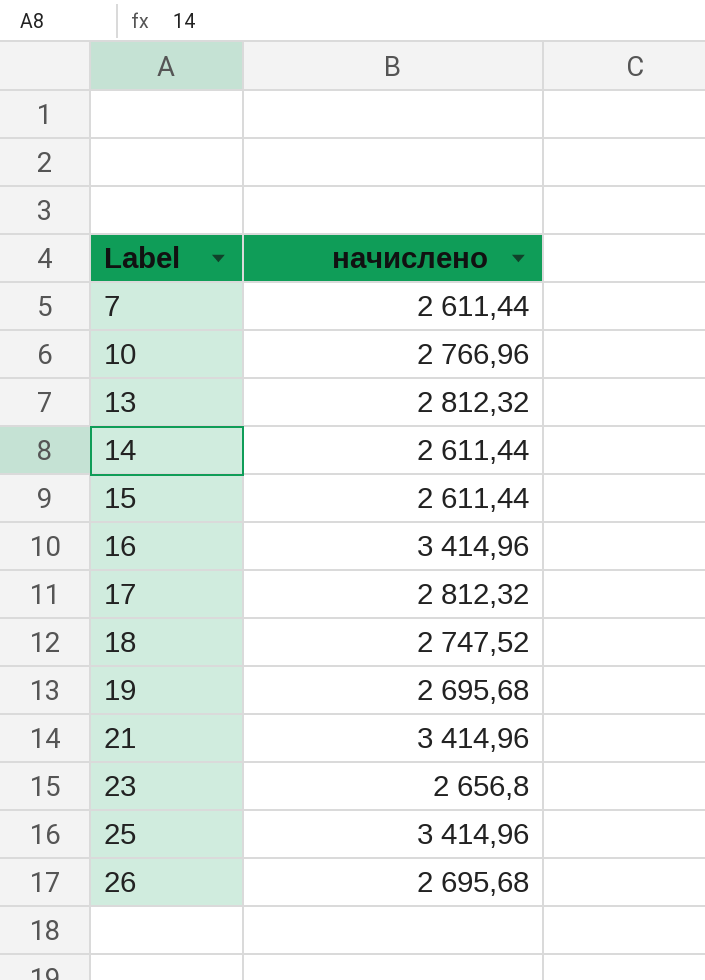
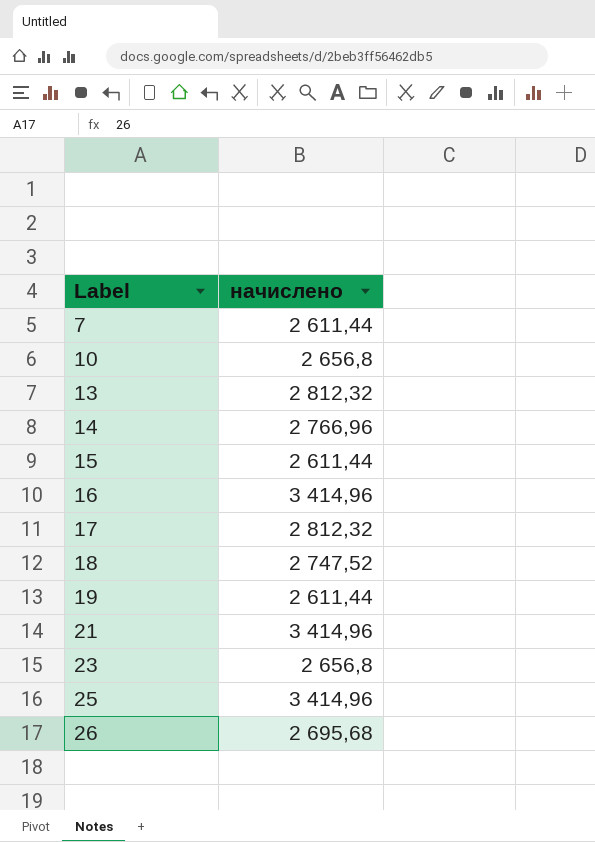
10 | начислено: 2 766,96 -> 2 656,8
14 | начислено: 2 611,44 -> 2 766,96
19 | начислено: 2 695,68 -> 2 611,44

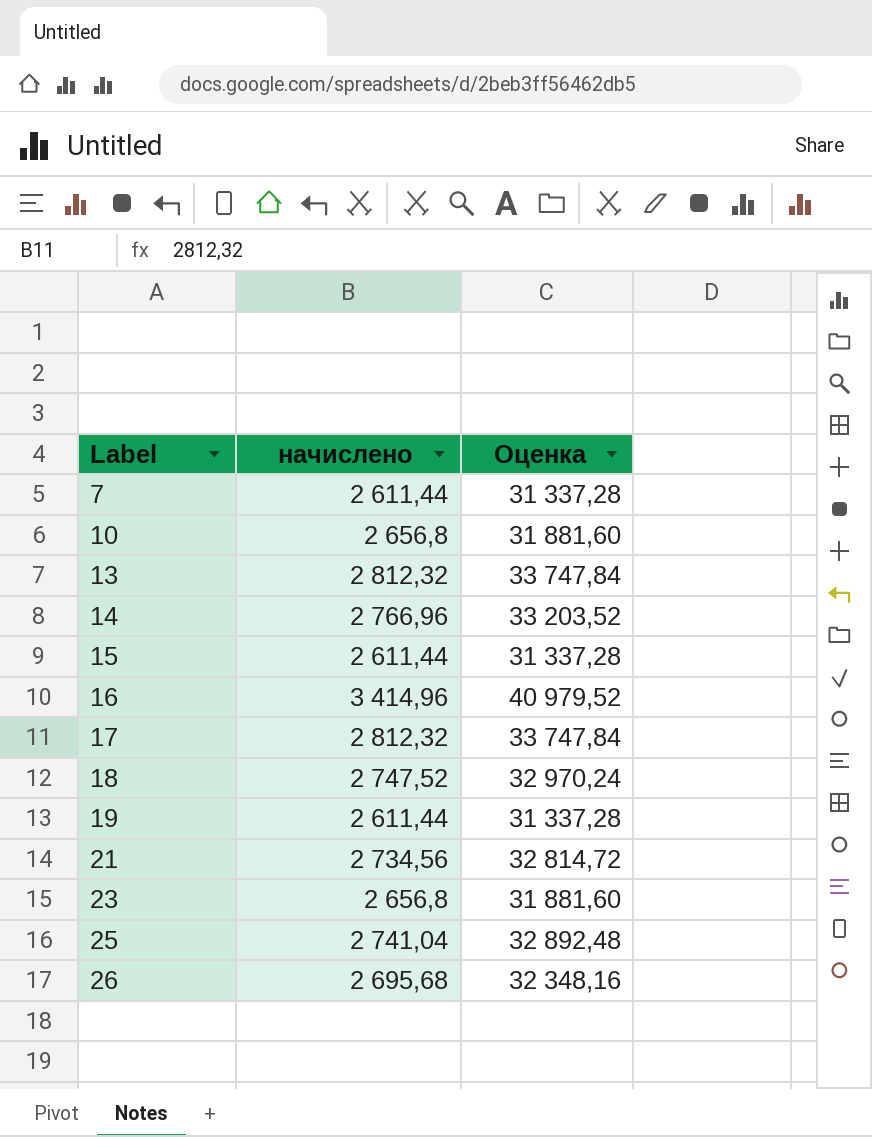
column Оценка | formula: none -> [начислено] * 12
21 | начислено: 3 414,96 -> 2 734,56
25 | начислено: 3 414,96 -> 2 741,04

